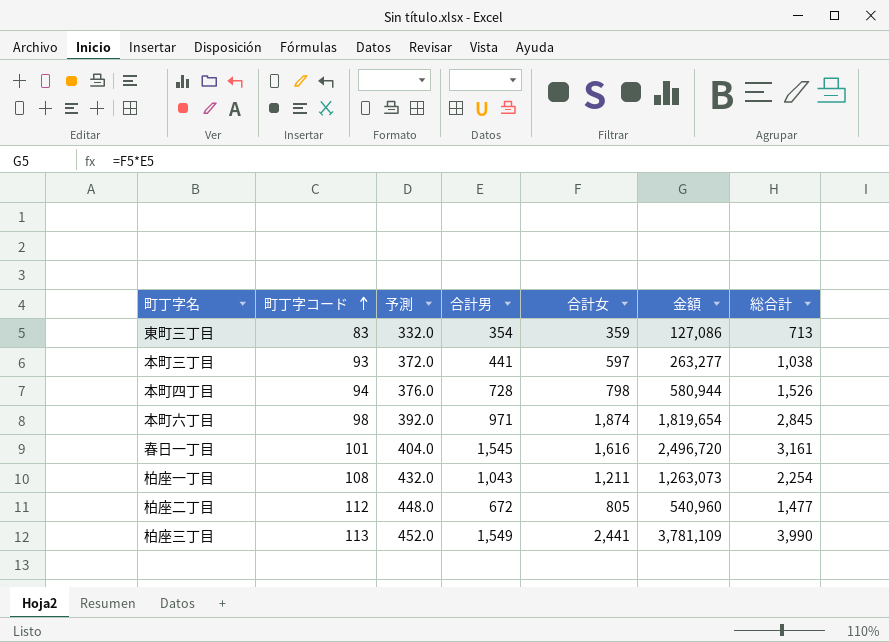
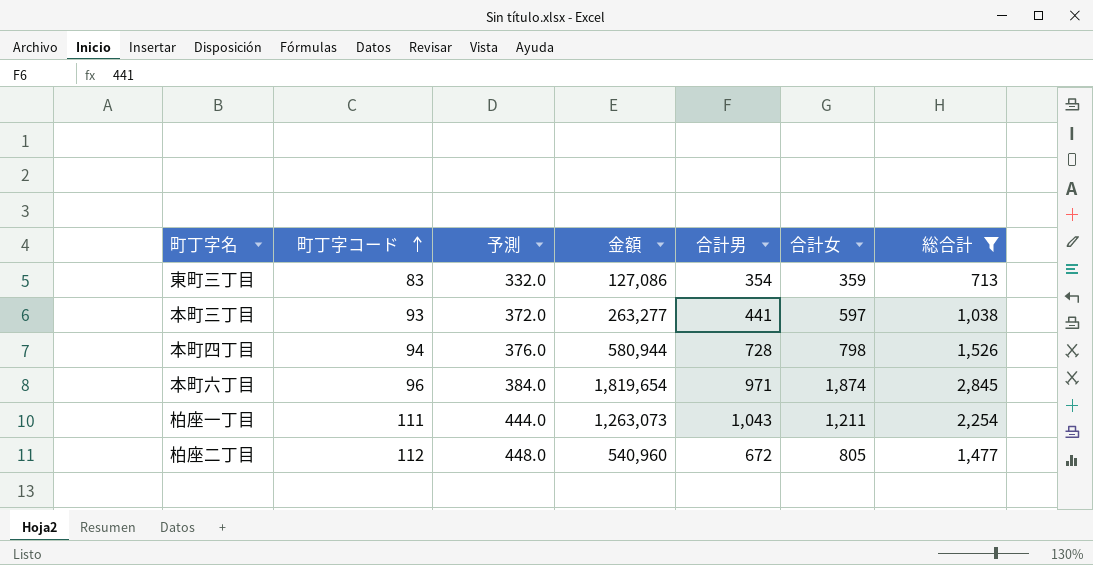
filter: none -> 総合計 <= 2,845
column 金額 | position: 6 -> 4
本町六丁目 | 町丁字コード: 98 -> 96
本町六丁目 | 予測: 392.0 -> 384.0
柏座一丁目 | 町丁字コード: 108 -> 111
柏座一丁目 | 予測: 432.0 -> 444.0

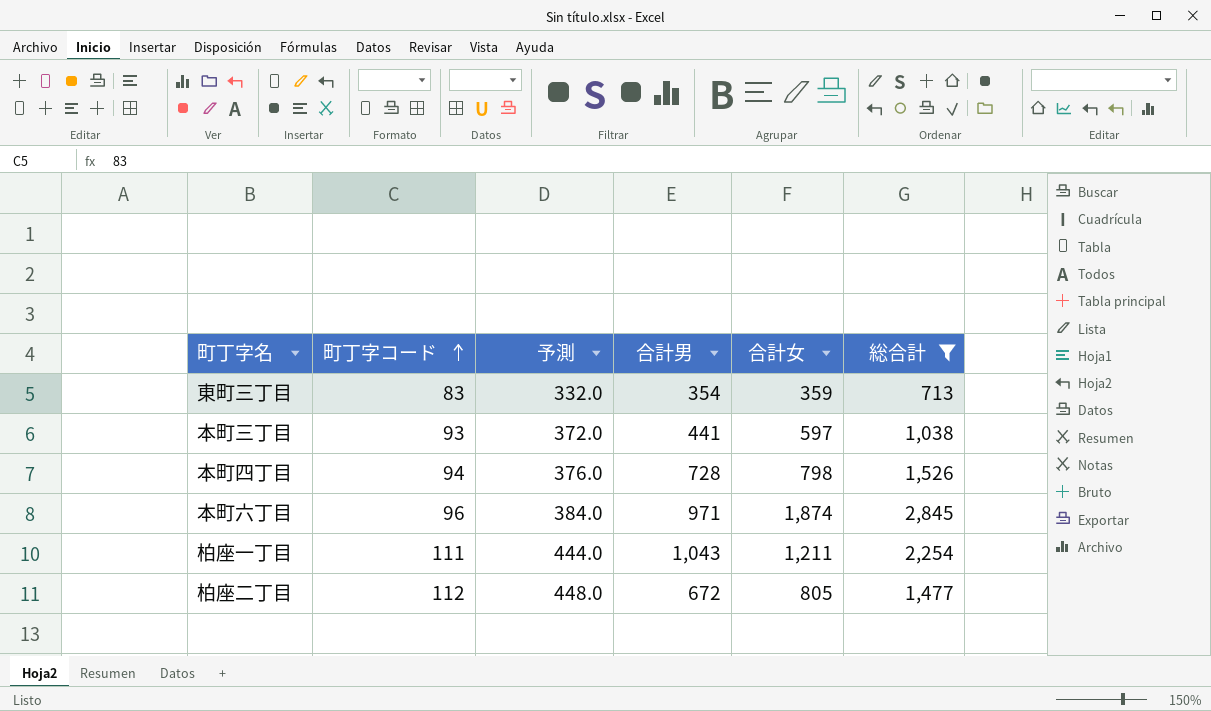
column 金額 | formula: [合計男] * [合計女] -> none

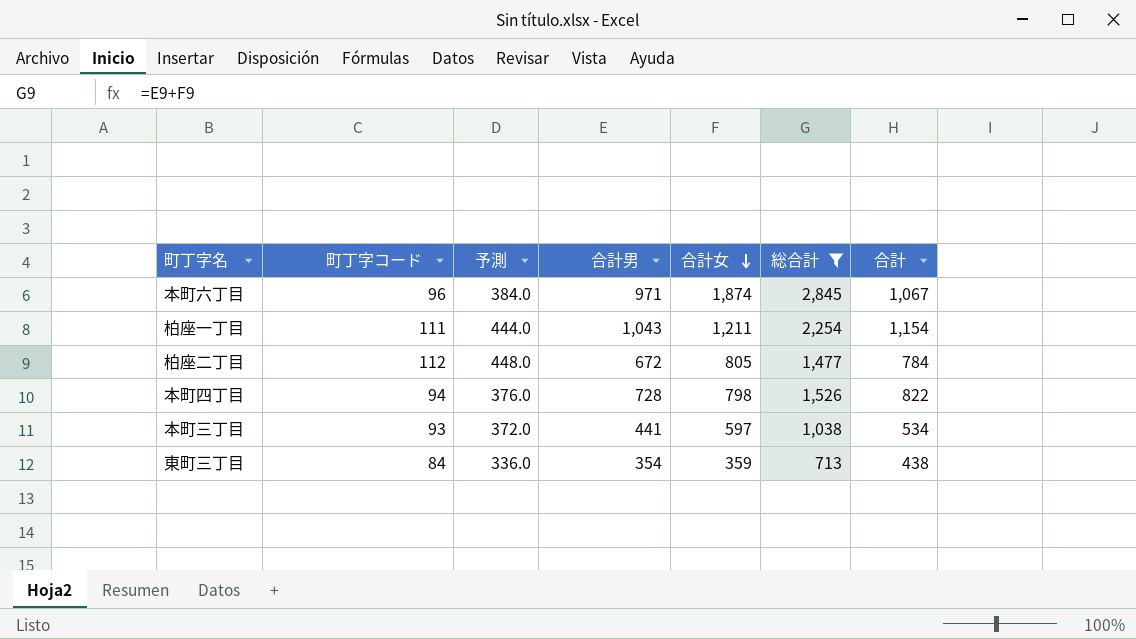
row order: 町丁字コード ascending -> 合計女 descending
column 合計 | formula: none -> [町丁字コード] + [合計男]
東町三丁目 | 町丁字コード: 83 -> 84
東町三丁目 | 予測: 332.0 -> 336.0

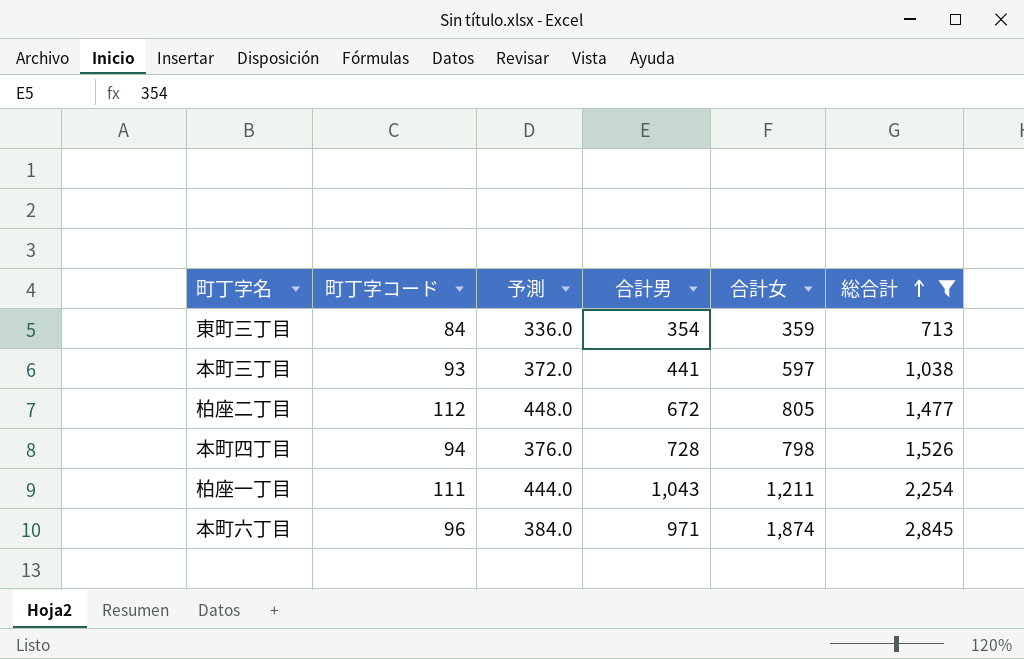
row order: 合計女 descending -> 総合計 ascending
column 合計 | formula: [町丁字コード] + [合計男] -> none

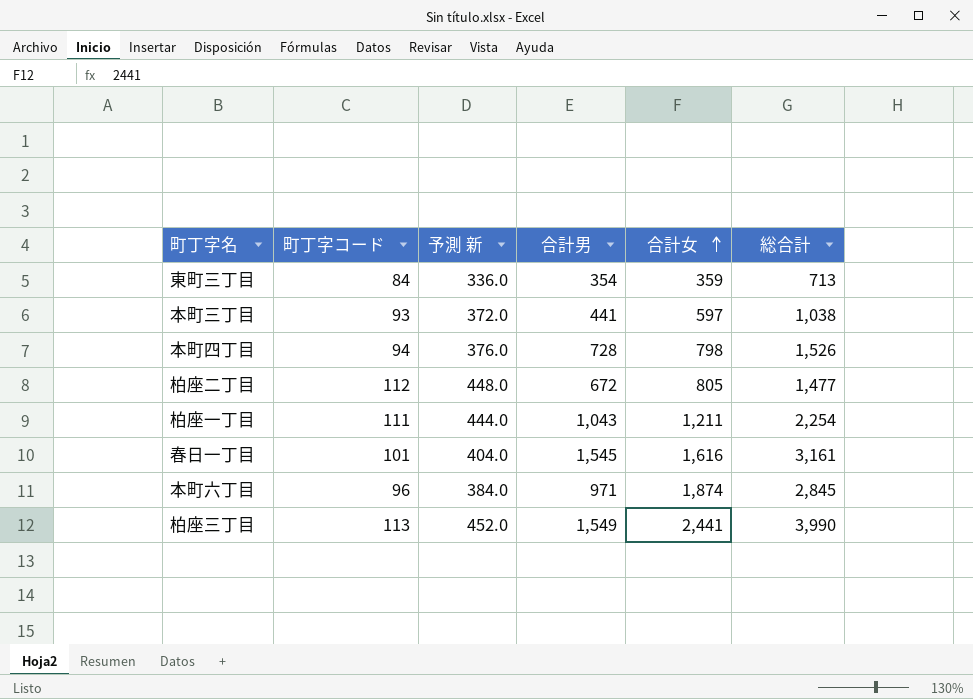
filter: 総合計 <= 2,845 -> none
row order: 総合計 ascending -> 合計女 ascending
column name: 予測 -> 予測 新

